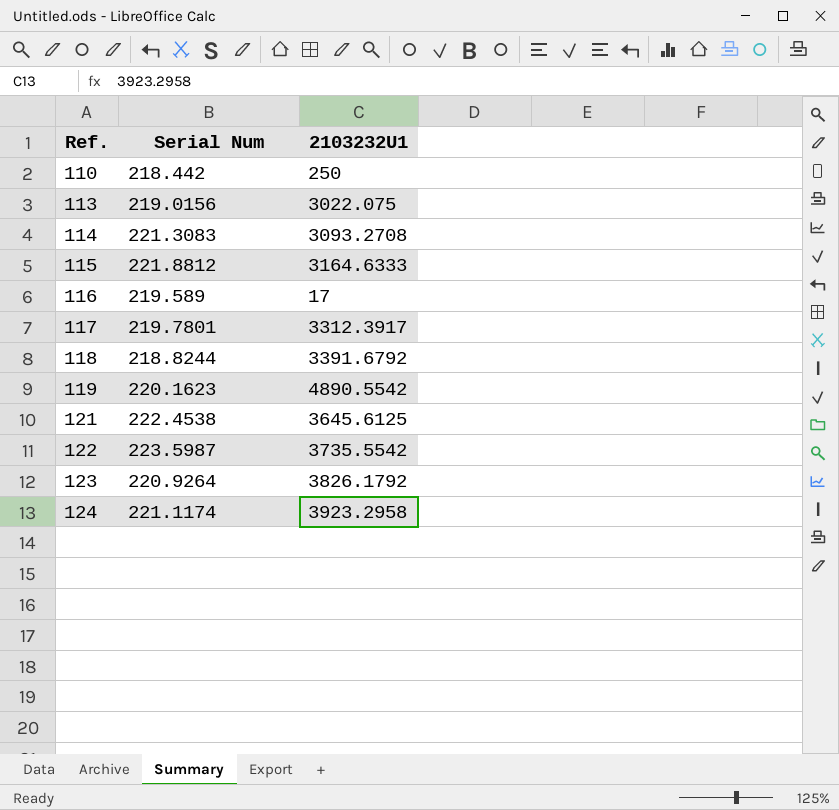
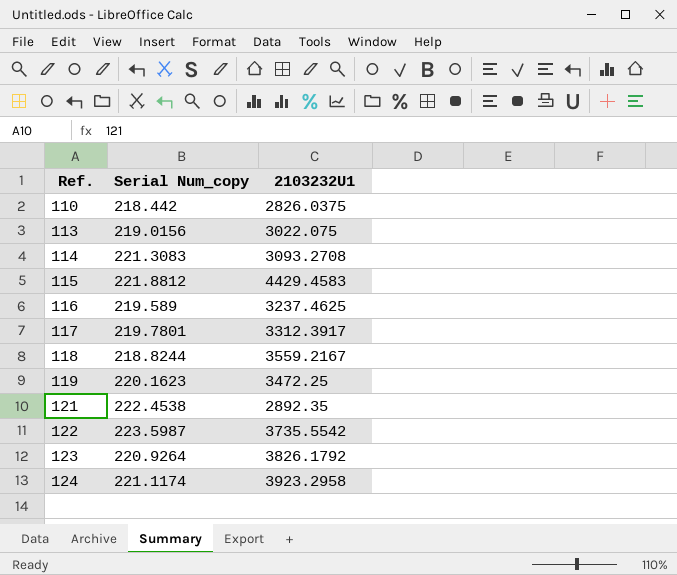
column name: Serial Num -> Serial Num_copy
110 | 2103232U1: 250 -> 2826.0375
115 | 2103232U1: 3164.6333 -> 4429.4583
116 | 2103232U1: 17 -> 3237.4625
118 | 2103232U1: 3391.6792 -> 3559.2167
119 | 2103232U1: 4890.5542 -> 3472.25
121 | 2103232U1: 3645.6125 -> 2892.35

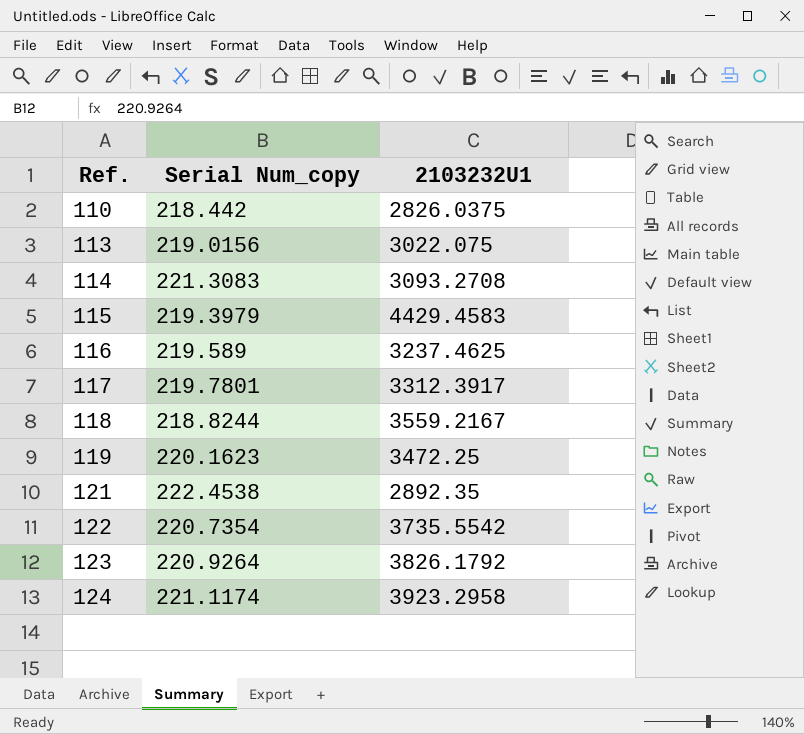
115 | Serial Num_copy: 221.8812 -> 219.3979
122 | Serial Num_copy: 223.5987 -> 220.7354

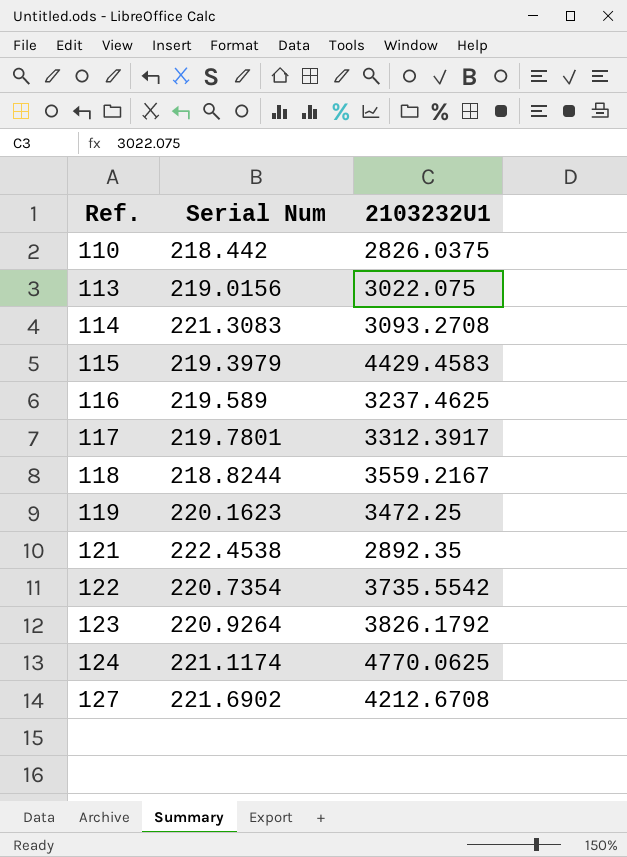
column name: Serial Num_copy -> Serial Num
124 | 2103232U1: 3923.2958 -> 4770.0625
row 127: none -> 221.6902 | 4212.6708

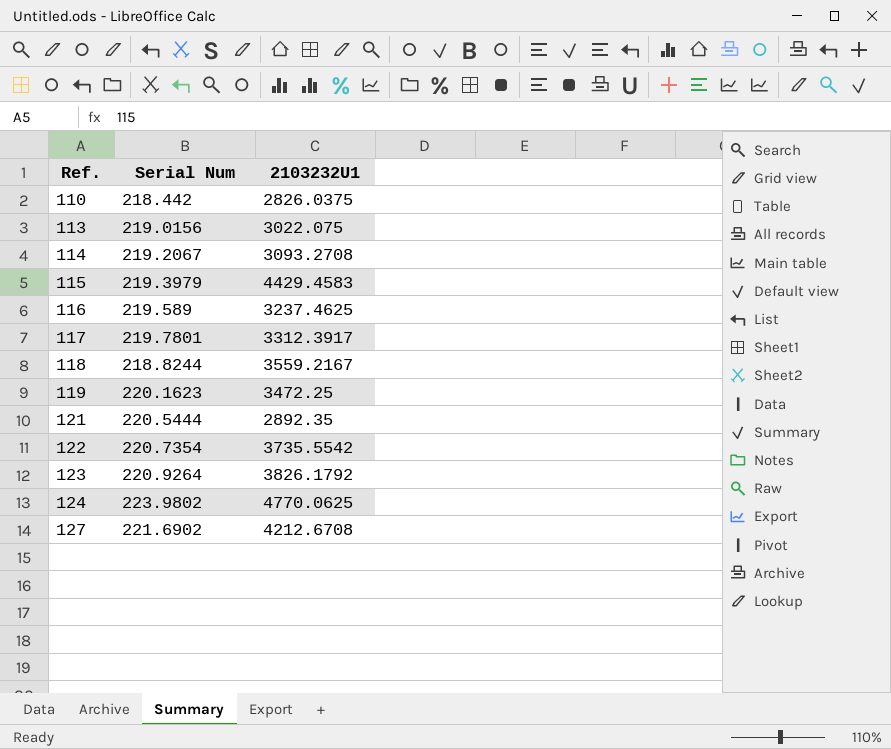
114 | Serial Num: 221.3083 -> 219.2067
121 | Serial Num: 222.4538 -> 220.5444
124 | Serial Num: 221.1174 -> 223.9802

